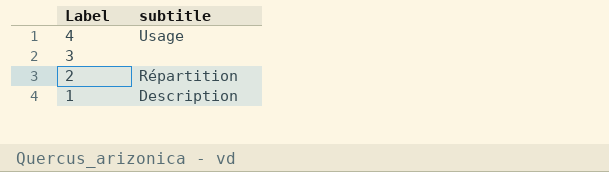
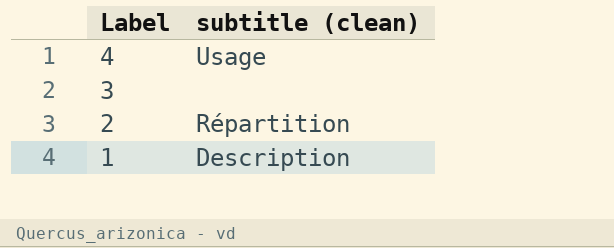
column name: subtitle -> subtitle (clean)

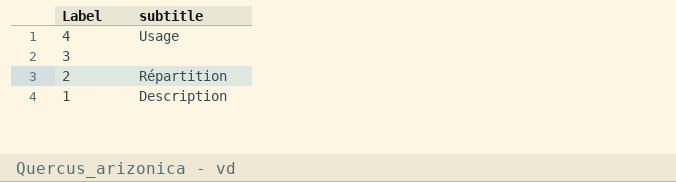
column name: subtitle (clean) -> subtitle

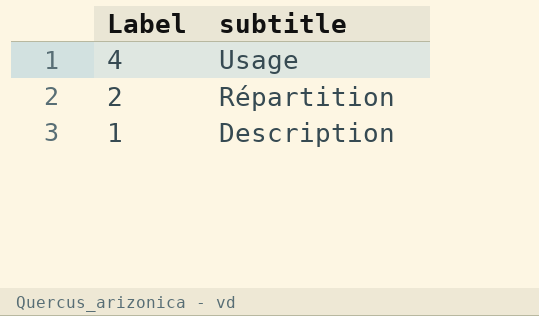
row 3: none -> none

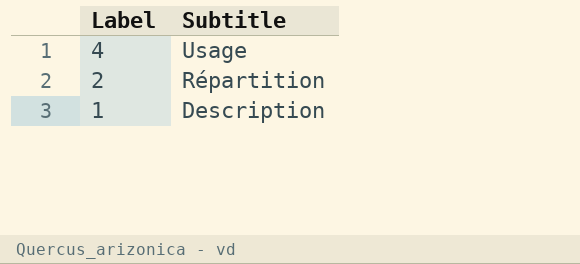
column name: subtitle -> Subtitle

